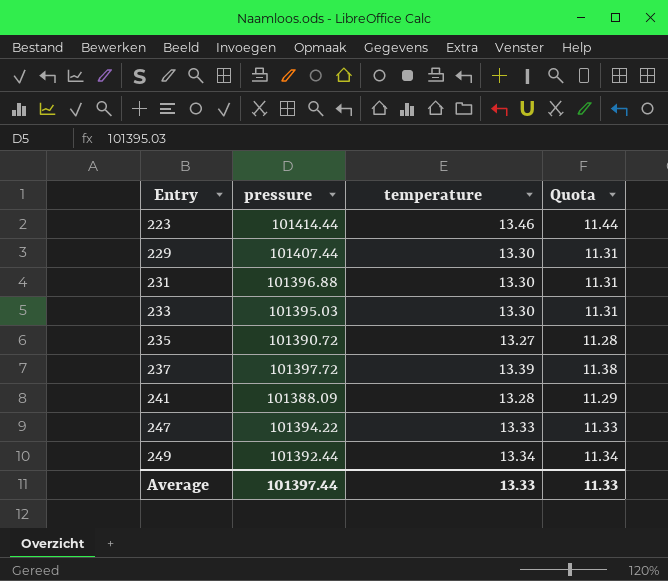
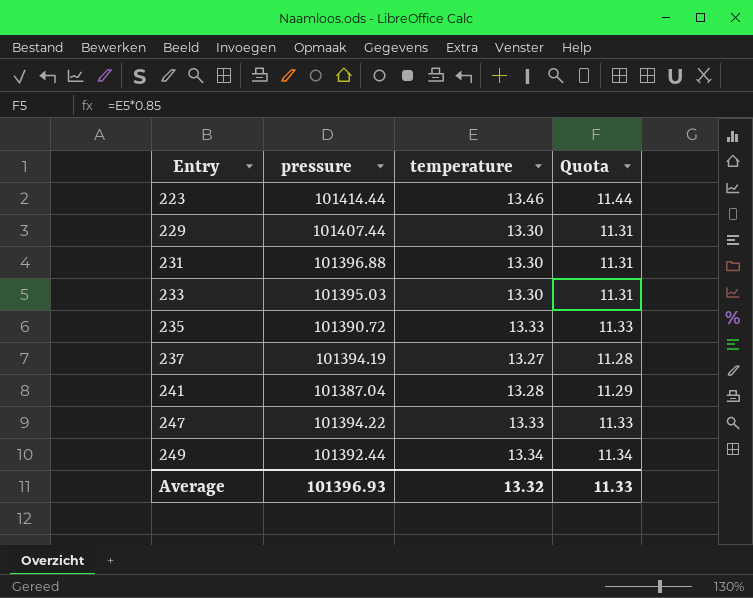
235 | temperature: 13.27 -> 13.33
235 | Quota: 11.28 -> 11.33
237 | pressure: 101397.72 -> 101394.19
237 | temperature: 13.39 -> 13.27
237 | Quota: 11.38 -> 11.28
241 | pressure: 101388.09 -> 101387.04
Average | pressure: 101397.44 -> 101396.93
Average | temperature: 13.33 -> 13.32

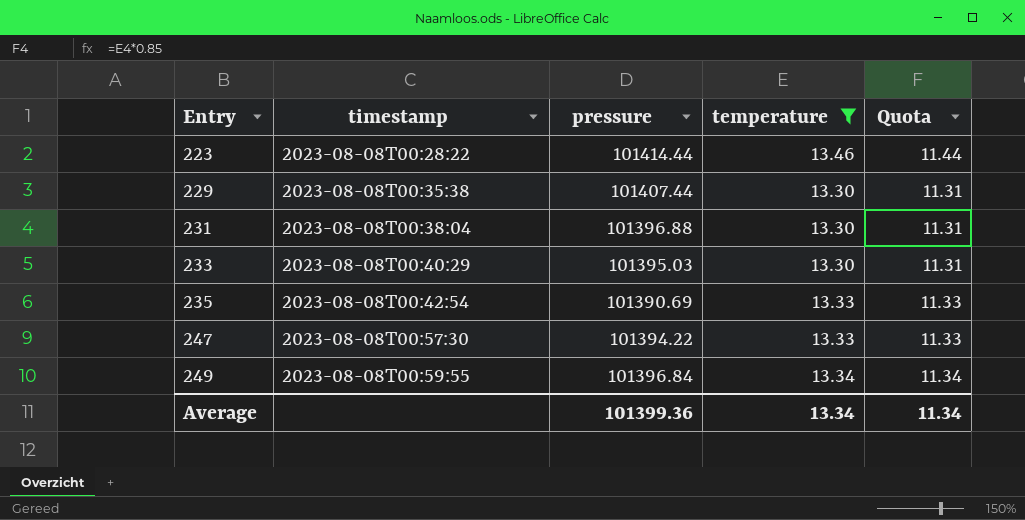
filter: none -> temperature >= 13.30
column timestamp | position: none -> 2
235 | pressure: 101390.72 -> 101390.69
249 | pressure: 101392.44 -> 101396.84
Average | pressure: 101396.93 -> 101399.36
Average | temperature: 13.32 -> 13.34
Average | Quota: 11.33 -> 11.34

